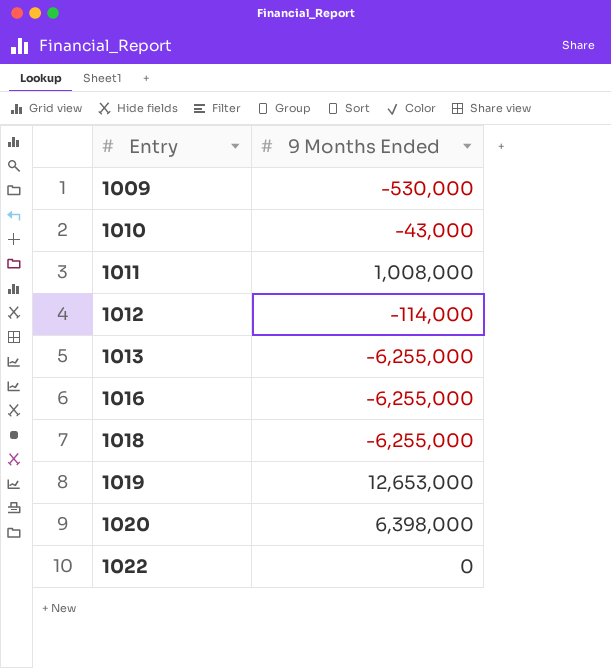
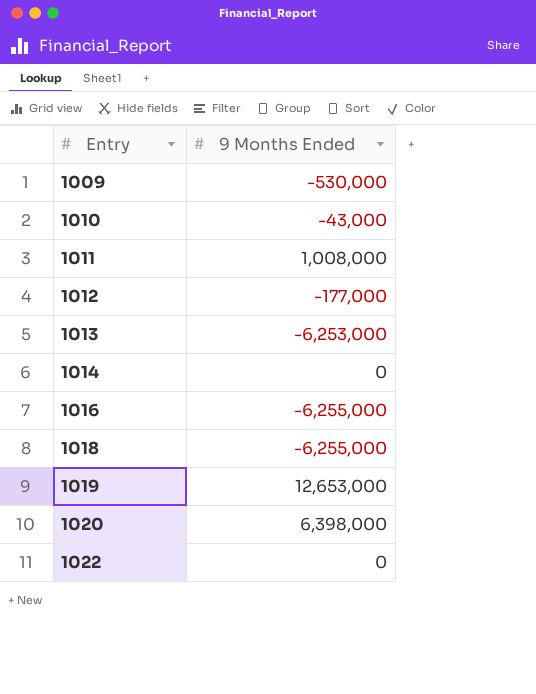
1012 | 9 Months Ended: -114,000 -> -177,000
1013 | 9 Months Ended: -6,255,000 -> -6,253,000
row 1014: none -> 0

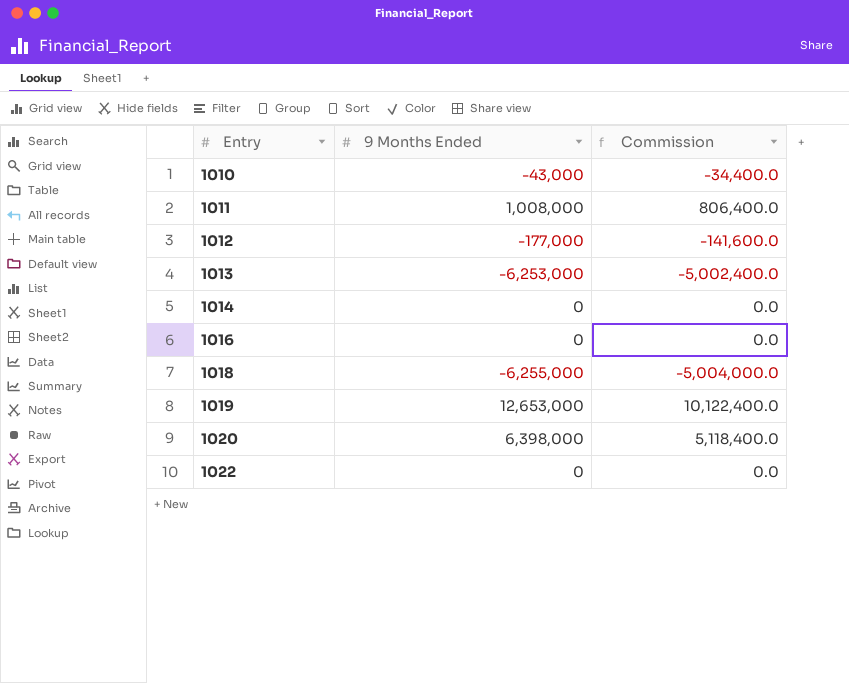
column Commission | formula: none -> [9 Months Ended] * 0.8
row 1009: -530,000 -> none
1016 | 9 Months Ended: -6,255,000 -> 0

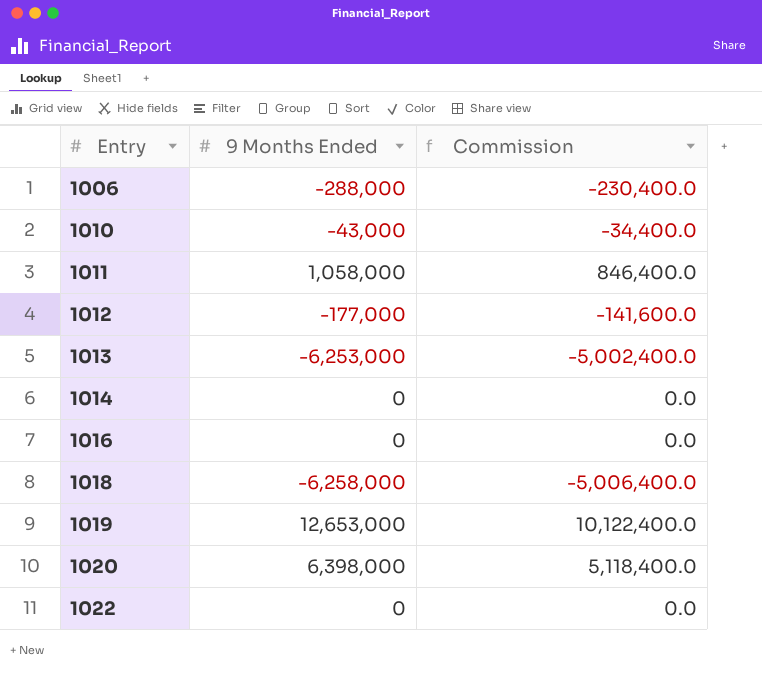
row 1006: none -> -288,000 | -230,400.0
1011 | 9 Months Ended: 1,008,000 -> 1,058,000
1011 | Commission: 806,400.0 -> 846,400.0
1018 | 9 Months Ended: -6,255,000 -> -6,258,000
1018 | Commission: -5,004,000.0 -> -5,006,400.0

